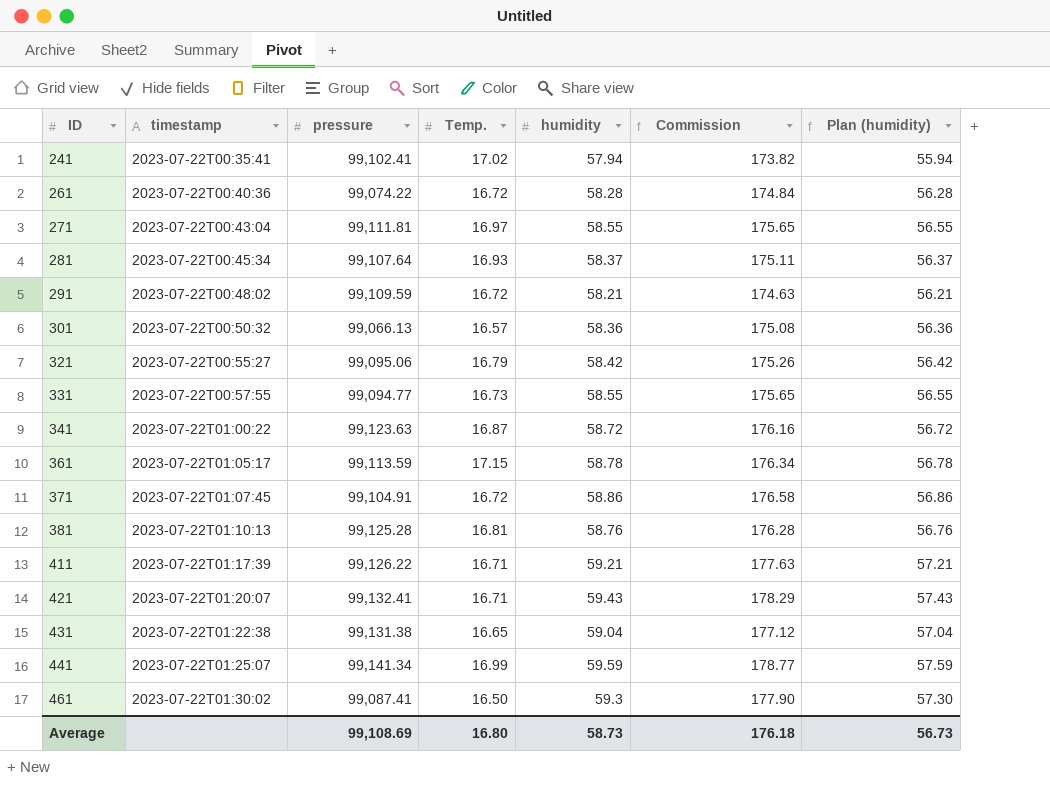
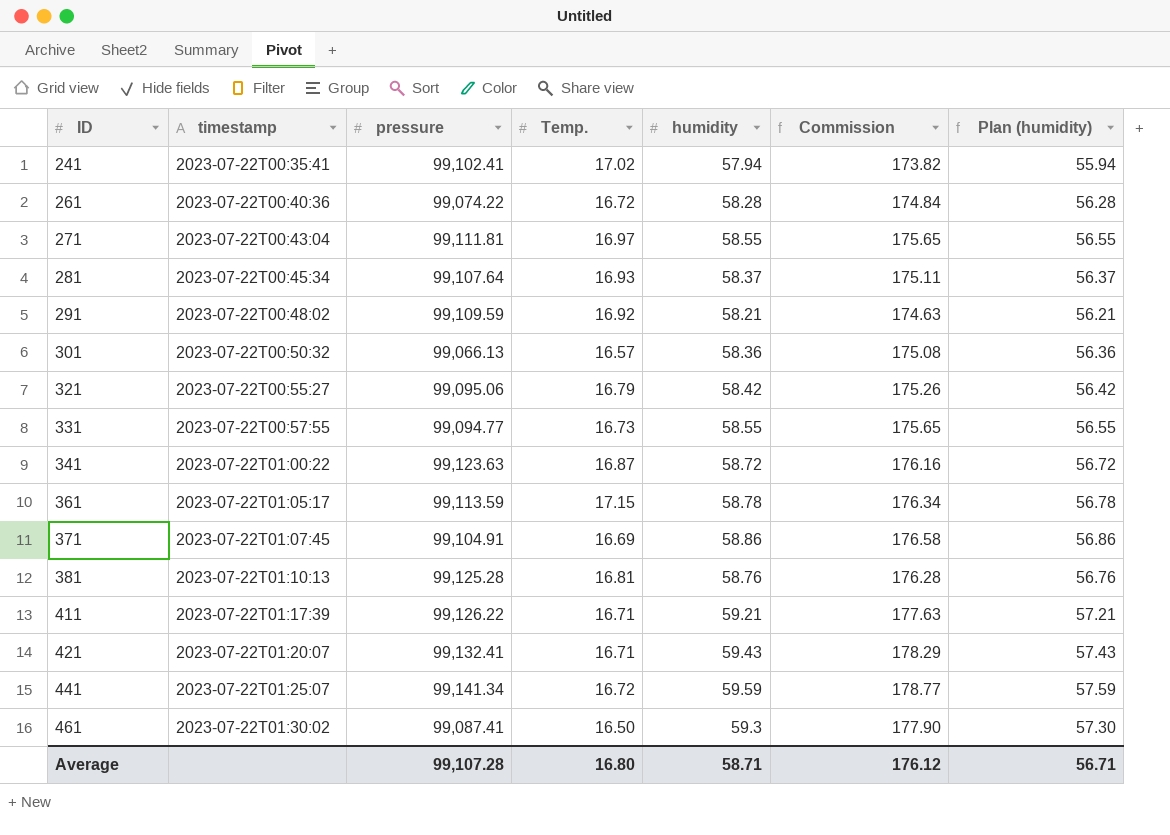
row 431: 2023-07-22T01:22:38 | 99,131.38 | 16.65 | 59.04 | 177.12 | 57.04 -> none
291 | Temp.: 16.72 -> 16.92
371 | Temp.: 16.72 -> 16.69
441 | Temp.: 16.99 -> 16.72
Average | pressure: 99,108.69 -> 99,107.28
Average | humidity: 58.73 -> 58.71
Average | Commission: 176.18 -> 176.12
Average | Plan (humidity): 56.73 -> 56.71

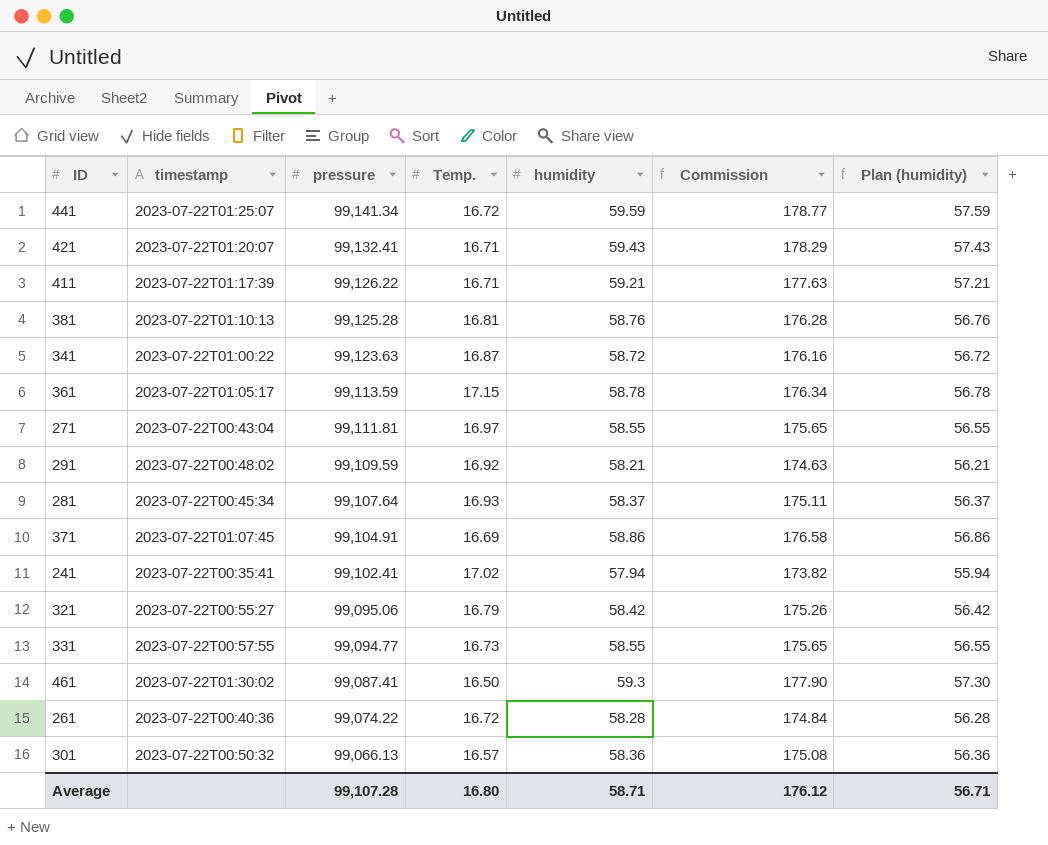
row order: ID ascending -> pressure descending

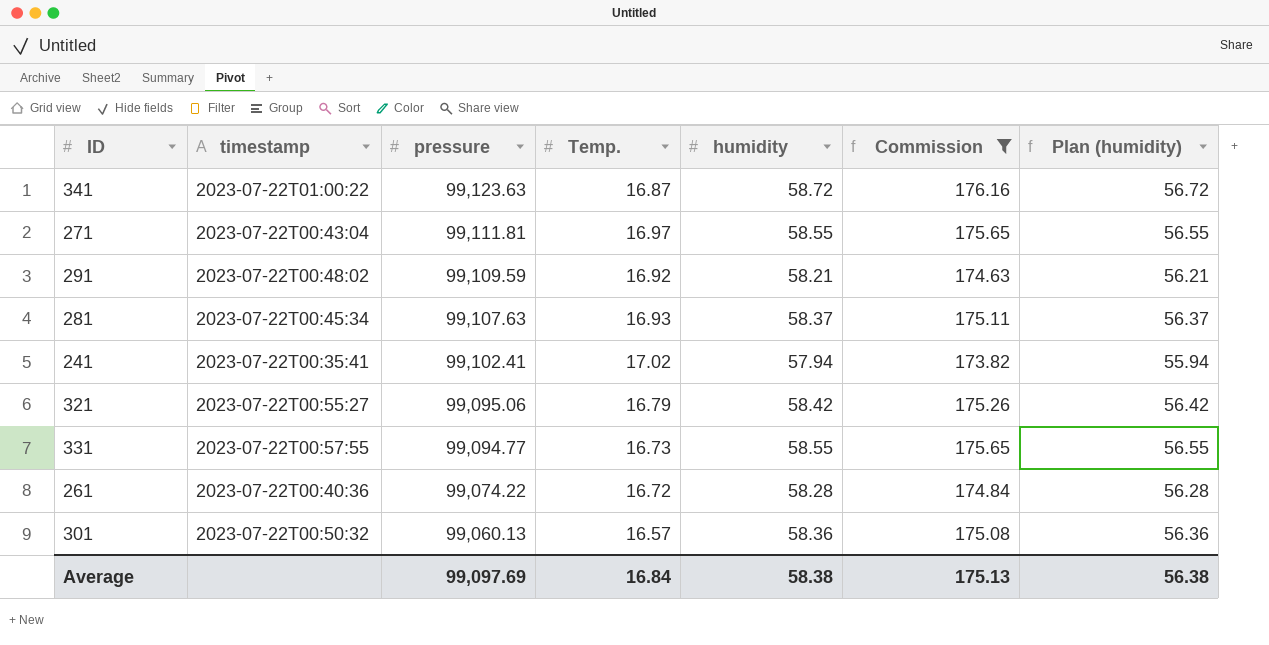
filter: none -> Commission <= 176.16
281 | pressure: 99,107.64 -> 99,107.63
301 | pressure: 99,066.13 -> 99,060.13
Average | pressure: 99,107.28 -> 99,097.69
Average | Temp.: 16.80 -> 16.84
Average | humidity: 58.71 -> 58.38
Average | Commission: 176.12 -> 175.13
Average | Plan (humidity): 56.71 -> 56.38

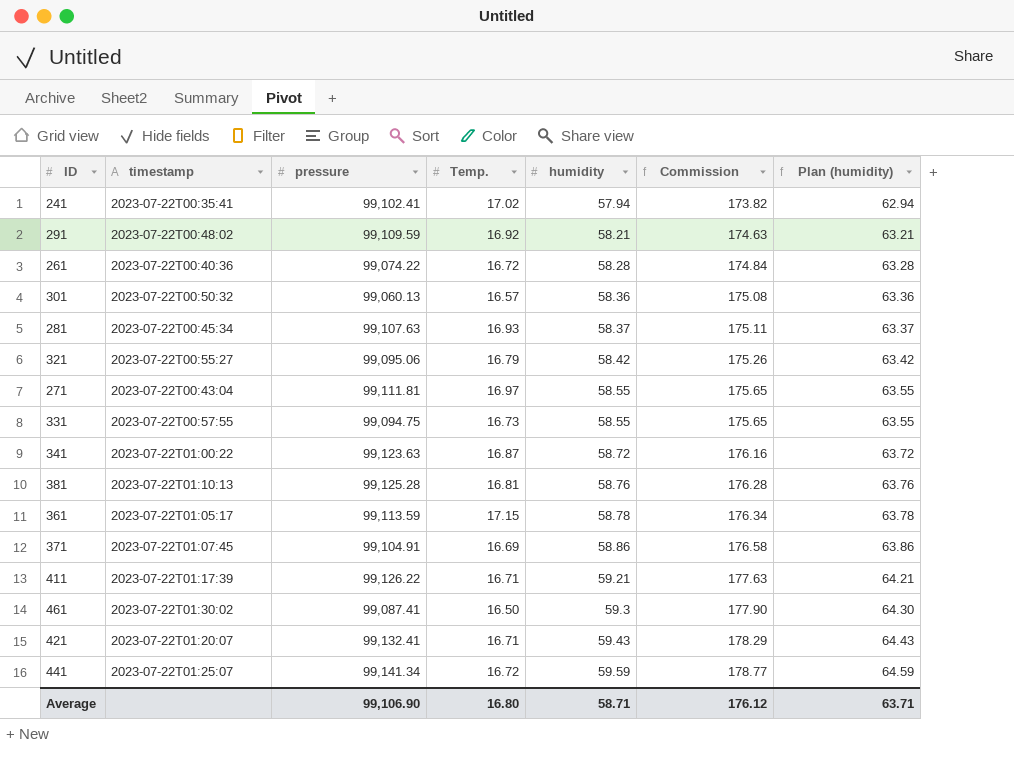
filter: Commission <= 176.16 -> none
row order: pressure descending -> humidity ascending
column Plan (humidity) | formula: [humidity] - 2 -> [humidity] + 5
331 | pressure: 99,094.77 -> 99,094.75
Average | pressure: 99,097.69 -> 99,106.90
Average | Temp.: 16.84 -> 16.80
Average | humidity: 58.38 -> 58.71
Average | Commission: 175.13 -> 176.12
Average | Plan (humidity): 56.38 -> 63.71

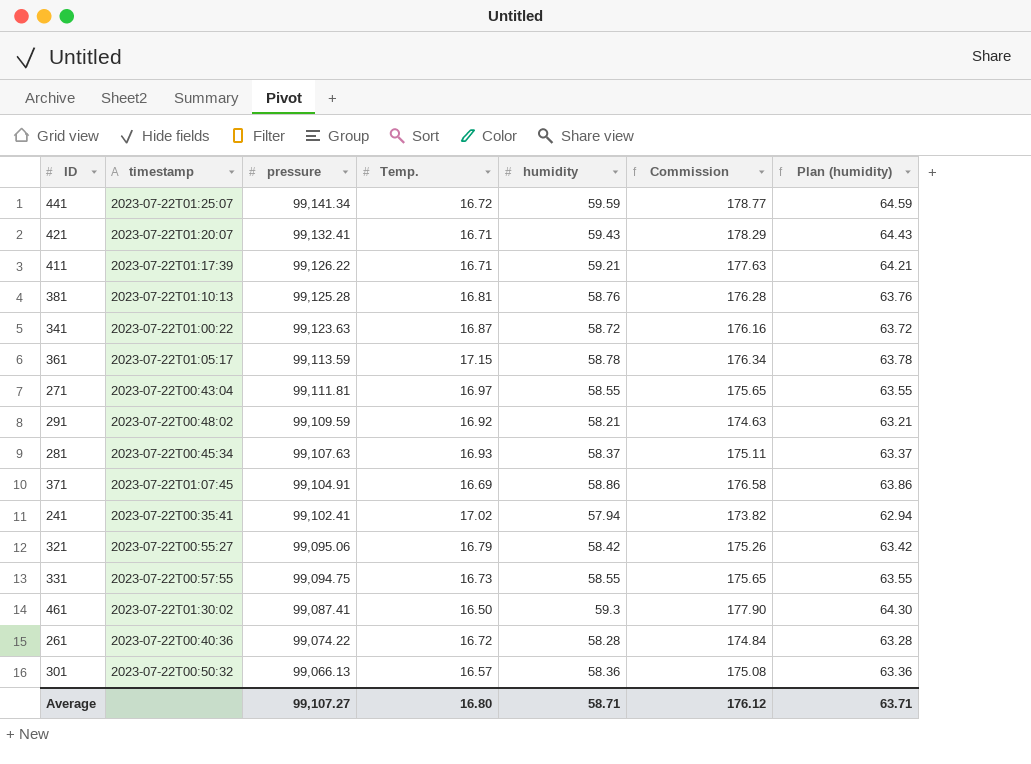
row order: humidity ascending -> pressure descending
301 | pressure: 99,060.13 -> 99,066.13
Average | pressure: 99,106.90 -> 99,107.27

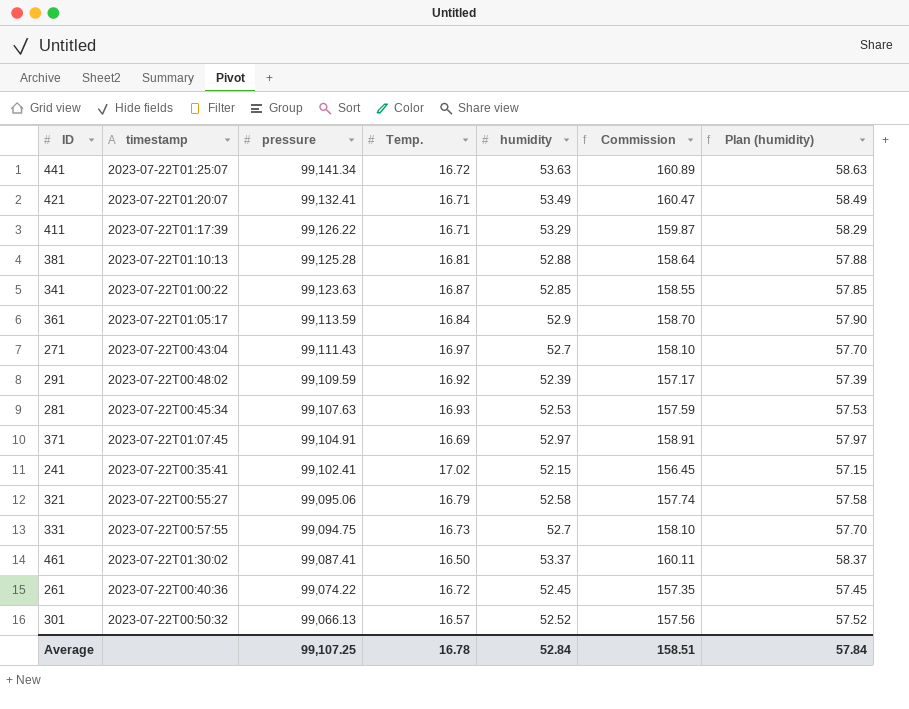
441 | humidity: 59.59 -> 53.63
441 | Commission: 178.77 -> 160.89
441 | Plan (humidity): 64.59 -> 58.63
421 | humidity: 59.43 -> 53.49
421 | Commission: 178.29 -> 160.47
421 | Plan (humidity): 64.43 -> 58.49
411 | humidity: 59.21 -> 53.29
411 | Commission: 177.63 -> 159.87
411 | Plan (humidity): 64.21 -> 58.29
381 | humidity: 58.76 -> 52.88
381 | Commission: 176.28 -> 158.64
381 | Plan (humidity): 63.76 -> 57.88
341 | humidity: 58.72 -> 52.85
341 | Commission: 176.16 -> 158.55
341 | Plan (humidity): 63.72 -> 57.85
361 | Temp.: 17.15 -> 16.84
361 | humidity: 58.78 -> 52.9
361 | Commission: 176.34 -> 158.70
361 | Plan (humidity): 63.78 -> 57.90
271 | pressure: 99,111.81 -> 99,111.43
271 | humidity: 58.55 -> 52.7
271 | Commission: 175.65 -> 158.10
271 | Plan (humidity): 63.55 -> 57.70
291 | humidity: 58.21 -> 52.39
291 | Commission: 174.63 -> 157.17
291 | Plan (humidity): 63.21 -> 57.39
281 | humidity: 58.37 -> 52.53
281 | Commission: 175.11 -> 157.59
281 | Plan (humidity): 63.37 -> 57.53
371 | humidity: 58.86 -> 52.97
371 | Commission: 176.58 -> 158.91
371 | Plan (humidity): 63.86 -> 57.97
241 | humidity: 57.94 -> 52.15
241 | Commission: 173.82 -> 156.45
241 | Plan (humidity): 62.94 -> 57.15
321 | humidity: 58.42 -> 52.58
321 | Commission: 175.26 -> 157.74
321 | Plan (humidity): 63.42 -> 57.58
331 | humidity: 58.55 -> 52.7
331 | Commission: 175.65 -> 158.10
331 | Plan (humidity): 63.55 -> 57.70
461 | humidity: 59.3 -> 53.37
461 | Commission: 177.90 -> 160.11
461 | Plan (humidity): 64.30 -> 58.37
261 | humidity: 58.28 -> 52.45
261 | Commission: 174.84 -> 157.35
261 | Plan (humidity): 63.28 -> 57.45
301 | humidity: 58.36 -> 52.52
301 | Commission: 175.08 -> 157.56
301 | Plan (humidity): 63.36 -> 57.52
Average | pressure: 99,107.27 -> 99,107.25
Average | Temp.: 16.80 -> 16.78
Average | humidity: 58.71 -> 52.84
Average | Commission: 176.12 -> 158.51
Average | Plan (humidity): 63.71 -> 57.84

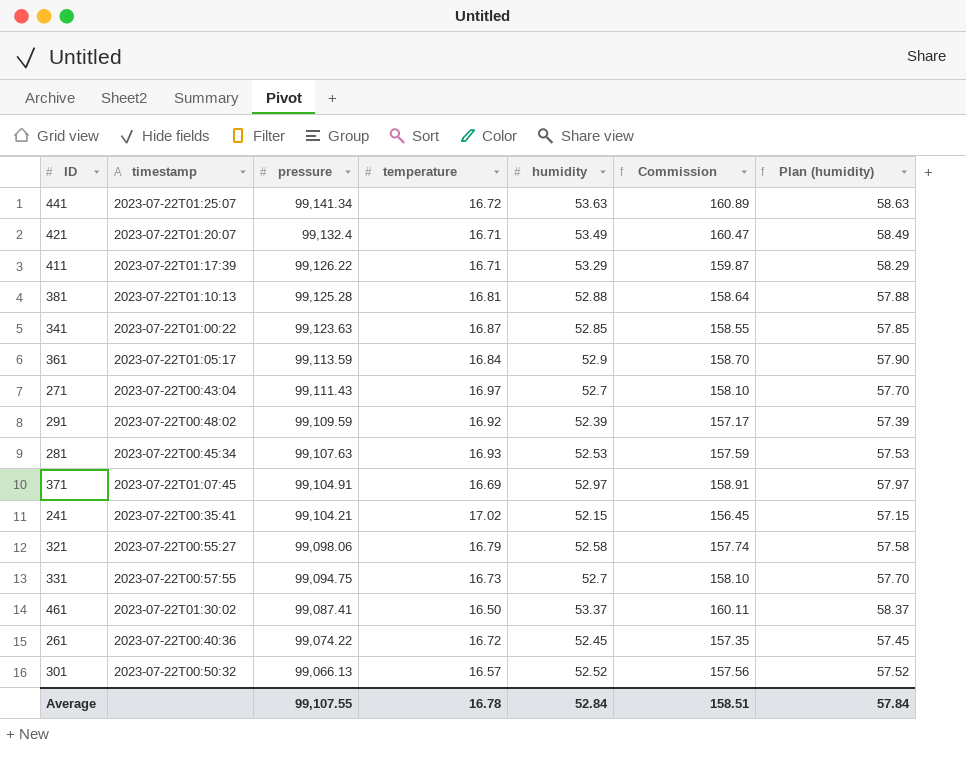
column name: Temp. -> temperature
421 | pressure: 99,132.41 -> 99,132.4
241 | pressure: 99,102.41 -> 99,104.21
321 | pressure: 99,095.06 -> 99,098.06
Average | pressure: 99,107.25 -> 99,107.55

